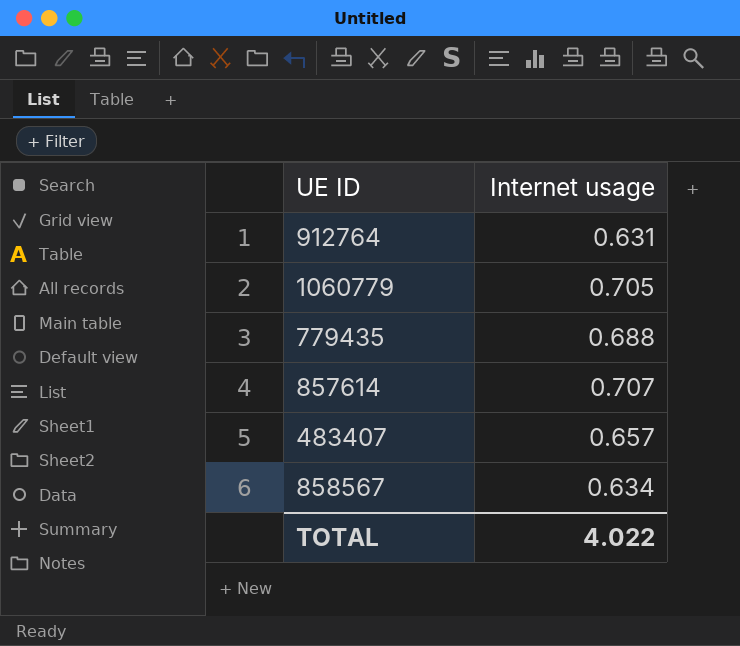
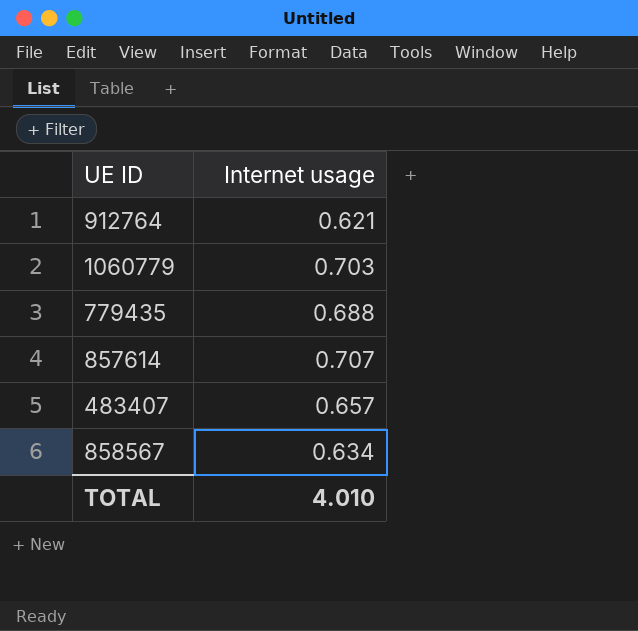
912764 | Internet usage: 0.631 -> 0.621
1060779 | Internet usage: 0.705 -> 0.703
TOTAL | Internet usage: 4.022 -> 4.010

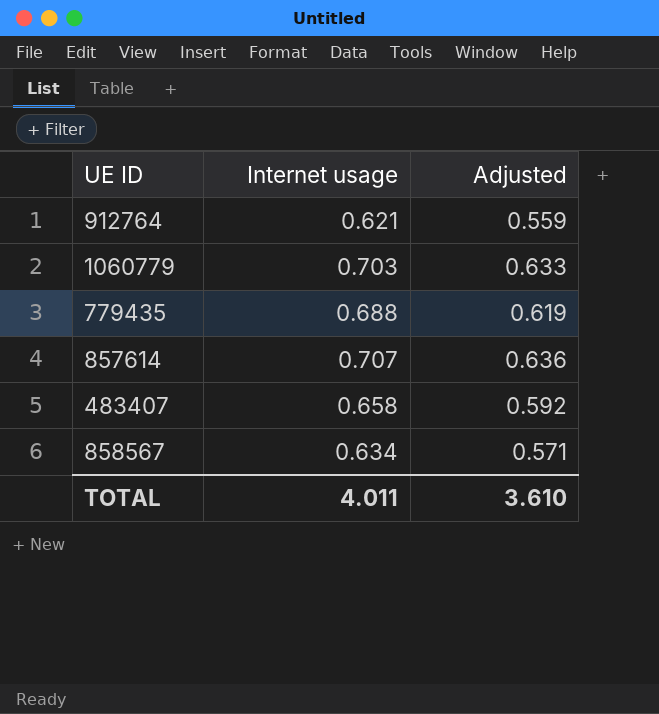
column Adjusted | formula: none -> [Internet usage] * 0.9
483407 | Internet usage: 0.657 -> 0.658
TOTAL | Internet usage: 4.010 -> 4.011

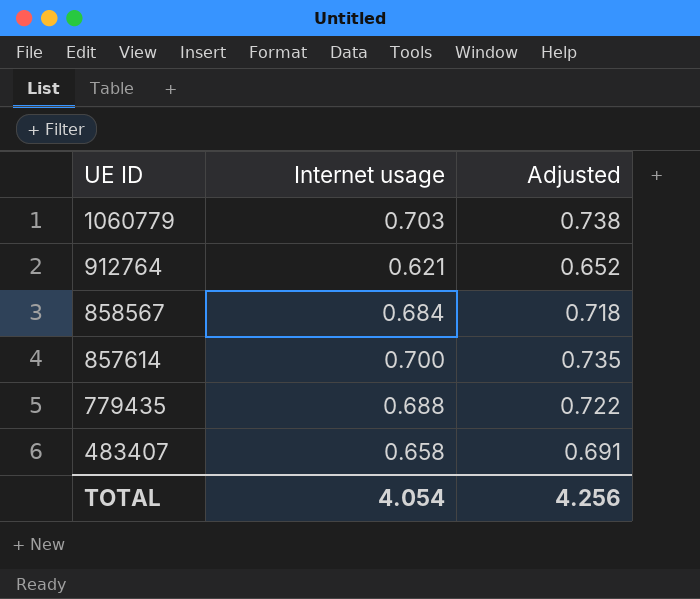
row order: none -> UE ID descending
column Adjusted | formula: [Internet usage] * 0.9 -> [Internet usage] * 1.05
858567 | Internet usage: 0.634 -> 0.684
857614 | Internet usage: 0.707 -> 0.700
TOTAL | Internet usage: 4.011 -> 4.054
TOTAL | Adjusted: 3.610 -> 4.256

